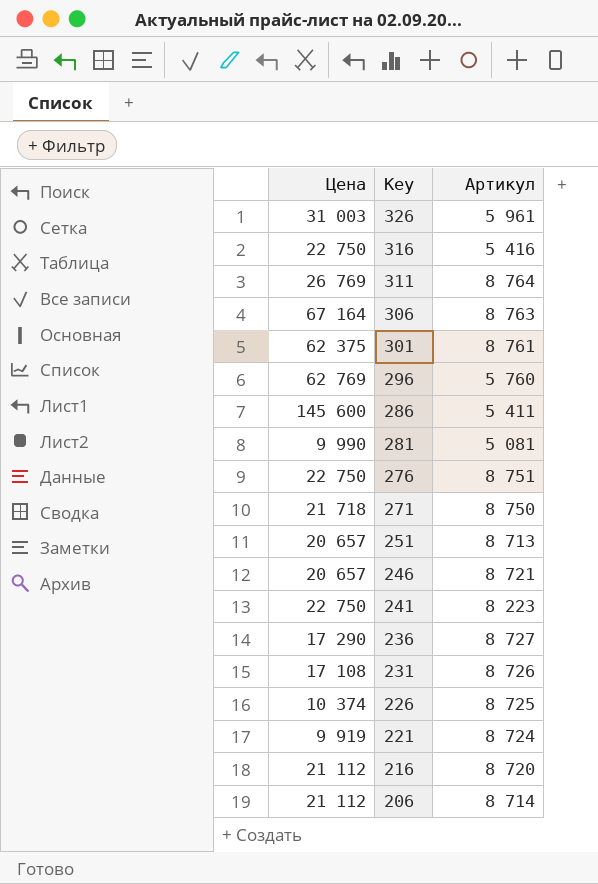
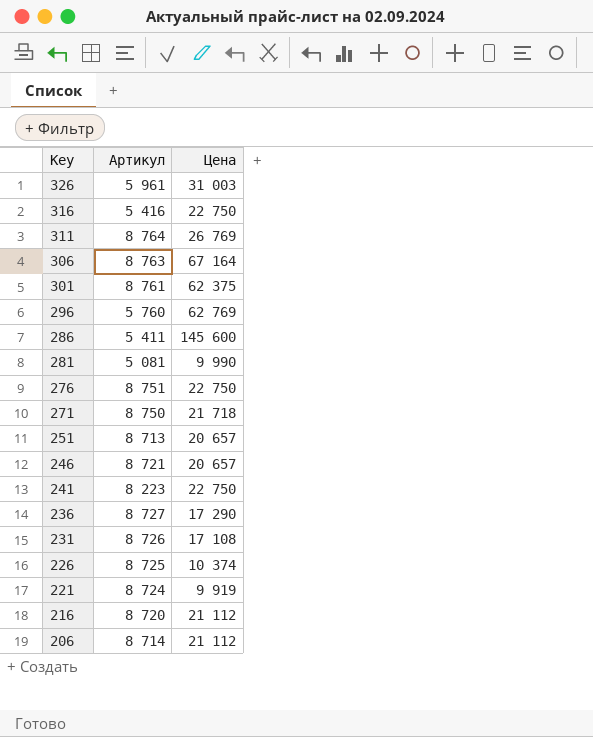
column Цена | position: 1 -> 3

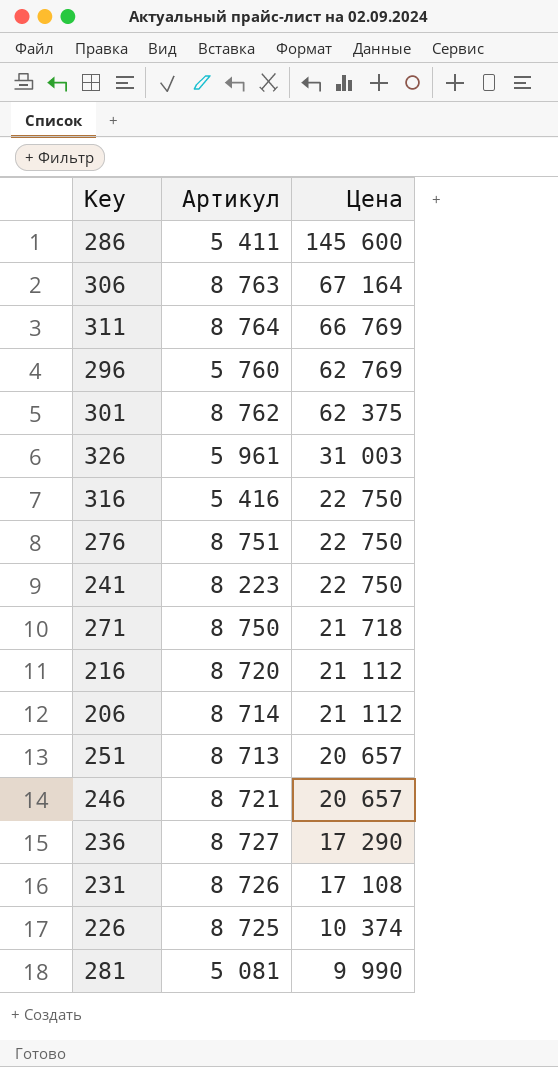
row order: Key descending -> Цена descending
row 221: 8 724 | 9 919 -> none
311 | Цена: 26 769 -> 66 769
301 | Артикул: 8 761 -> 8 762

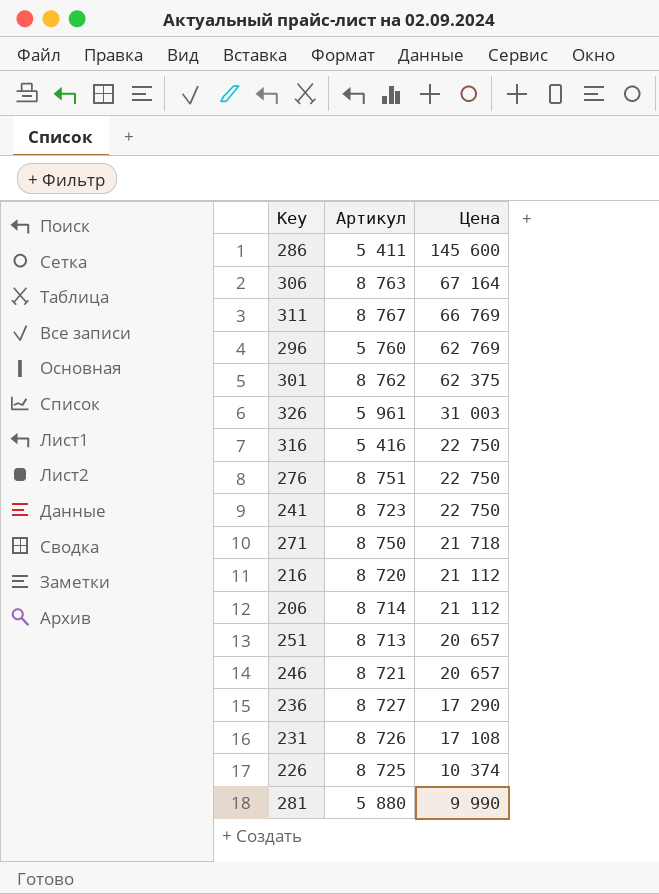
311 | Артикул: 8 764 -> 8 767
241 | Артикул: 8 223 -> 8 723
281 | Артикул: 5 081 -> 5 880

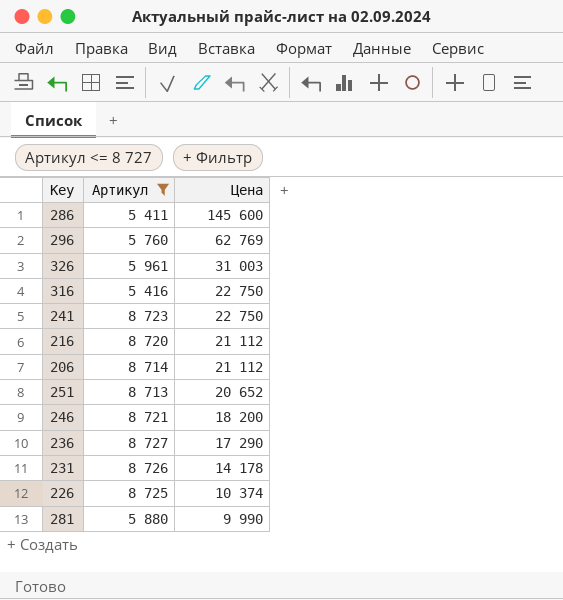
filter: none -> Артикул <= 8 727
251 | Цена: 20 657 -> 20 652
246 | Цена: 20 657 -> 18 200
231 | Цена: 17 108 -> 14 178

